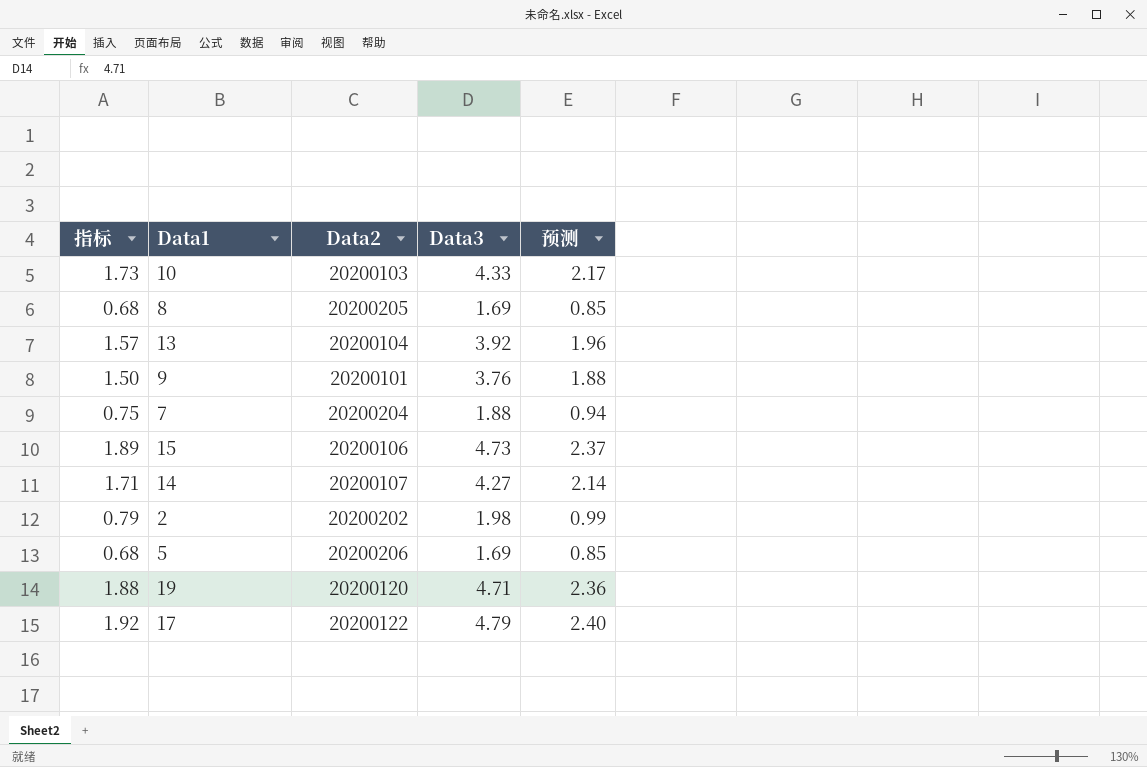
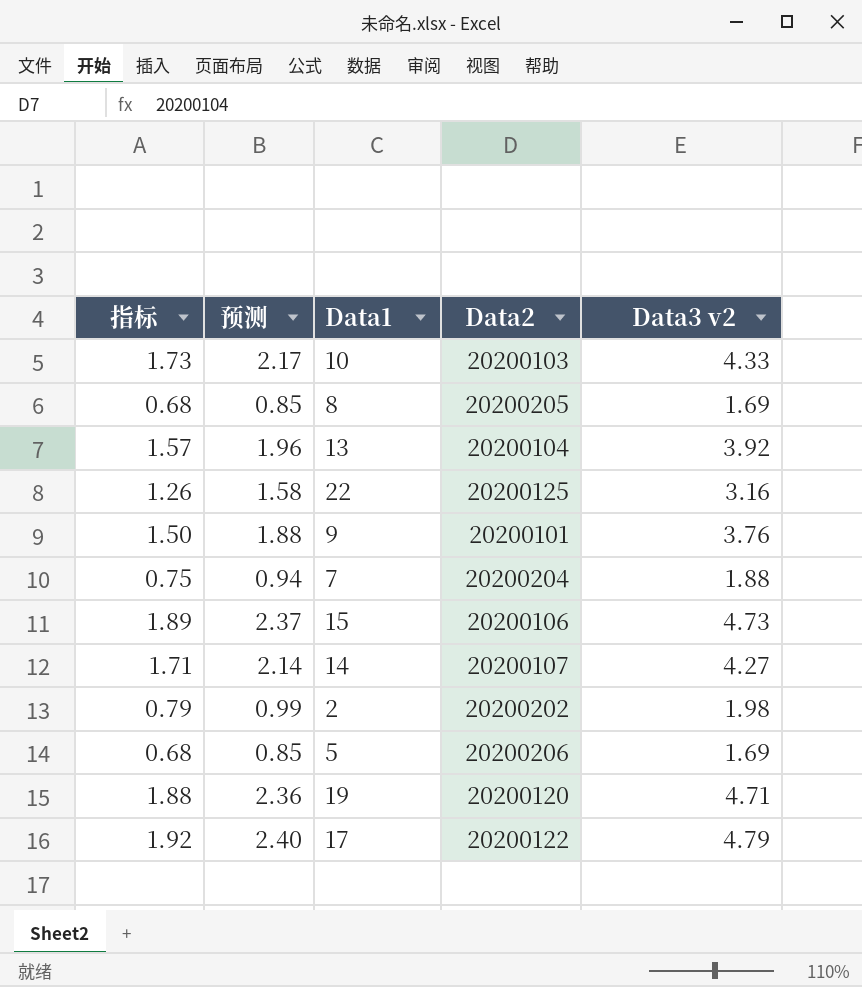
column 预测 | position: 5 -> 2
column name: Data3 -> Data3 v2
row 22: none -> 1.26 | 1.58 | 20200125 | 3.16

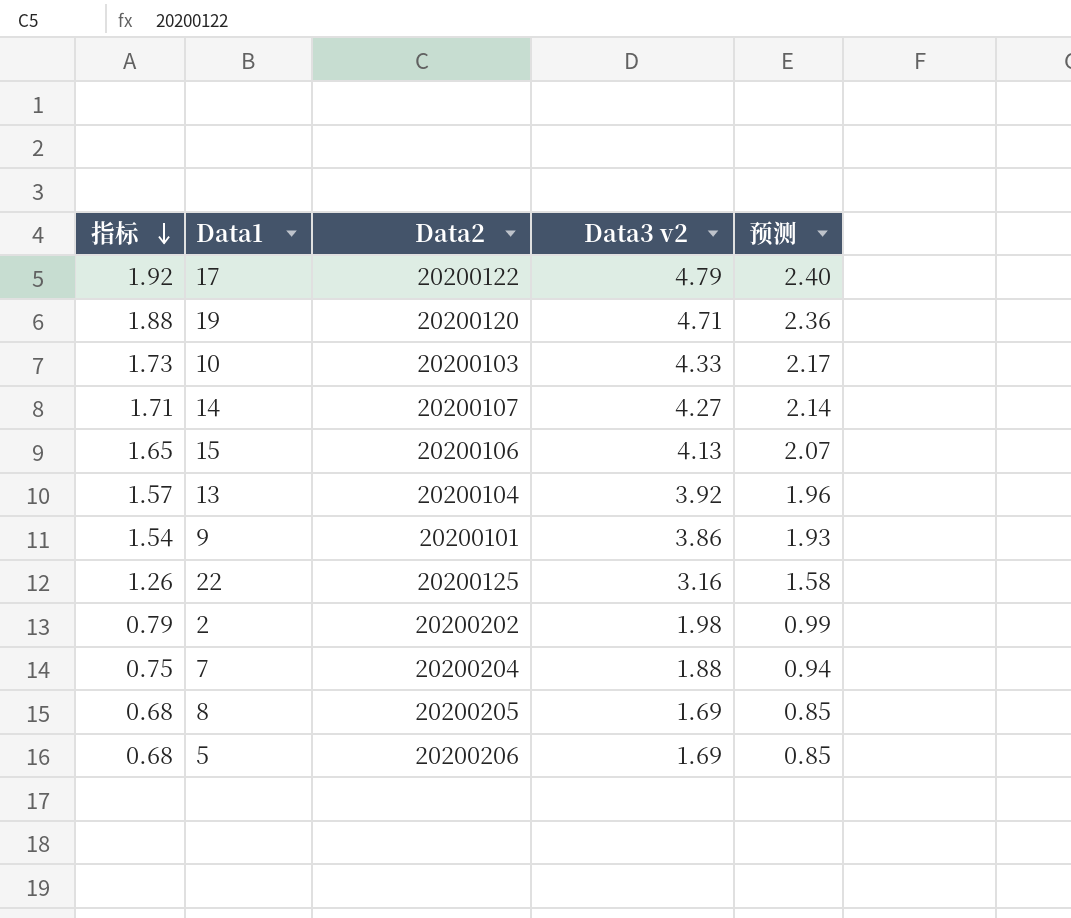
row order: none -> 指标 descending
column 预测 | position: 2 -> 5
15 | 指标: 1.89 -> 1.65
15 | Data3 v2: 4.73 -> 4.13
15 | 预测: 2.37 -> 2.07
9 | 指标: 1.50 -> 1.54
9 | Data3 v2: 3.76 -> 3.86
9 | 预测: 1.88 -> 1.93

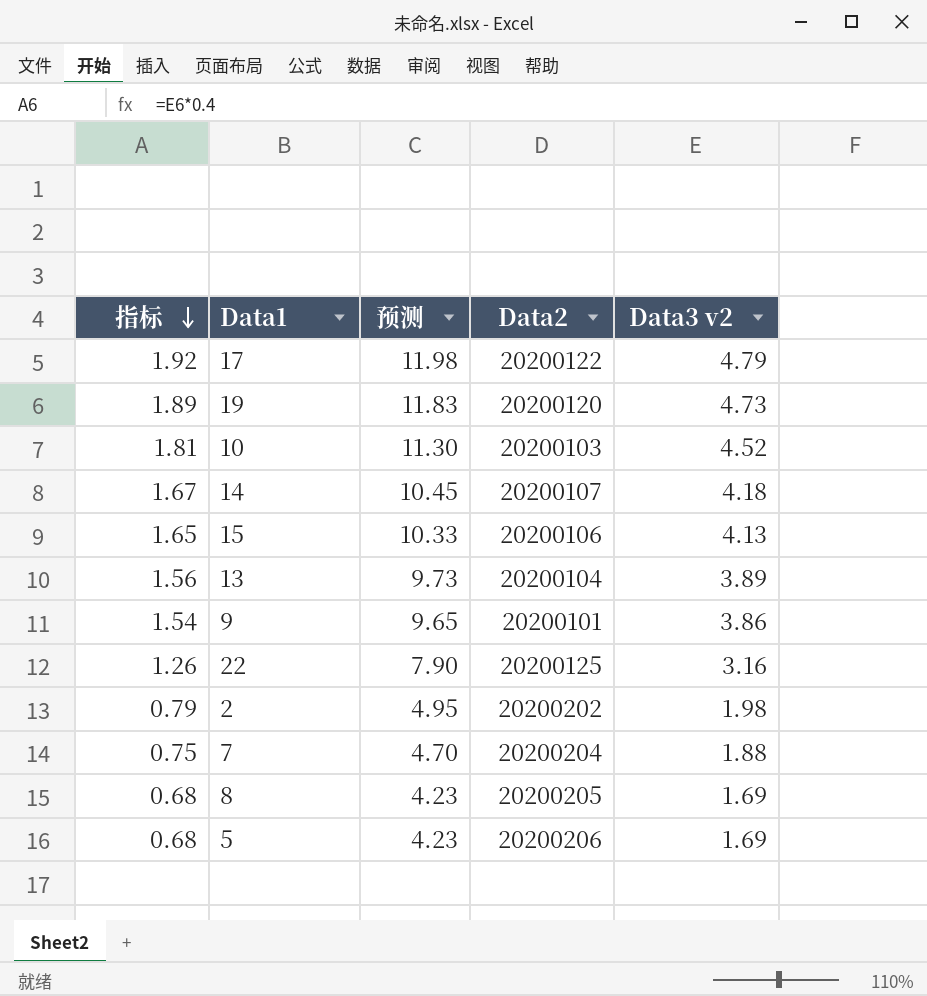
column 预测 | formula: [Data3 v2] * 0.5 -> [Data3 v2] * 2.5
column 预测 | position: 5 -> 3
19 | 指标: 1.88 -> 1.89
19 | Data3 v2: 4.71 -> 4.73
10 | 指标: 1.73 -> 1.81
10 | Data3 v2: 4.33 -> 4.52
14 | 指标: 1.71 -> 1.67
14 | Data3 v2: 4.27 -> 4.18
13 | 指标: 1.57 -> 1.56
13 | Data3 v2: 3.92 -> 3.89

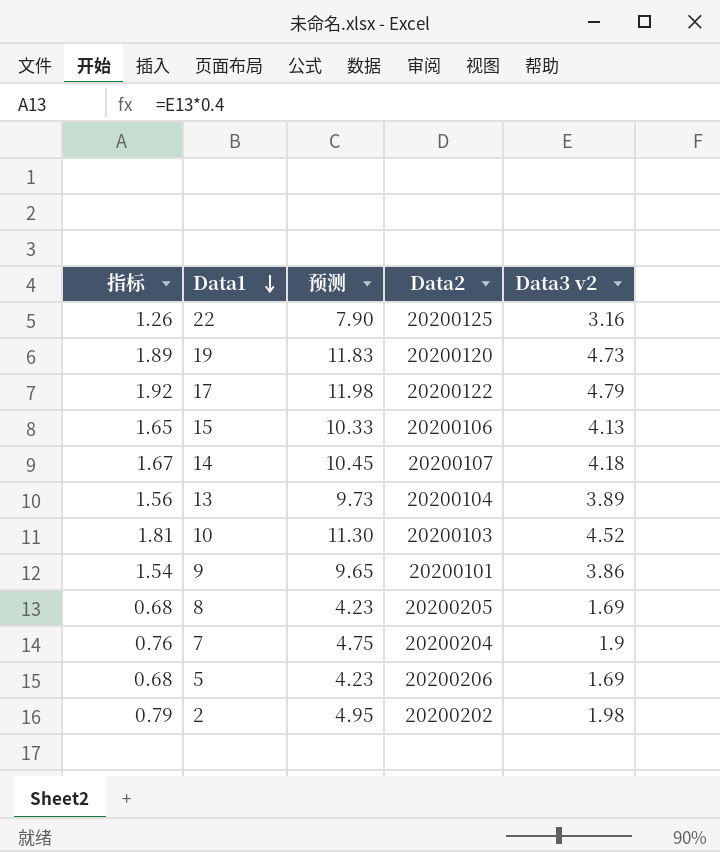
row order: 指标 descending -> Data1 descending
7 | 指标: 0.75 -> 0.76
7 | 预测: 4.70 -> 4.75
7 | Data3 v2: 1.88 -> 1.9

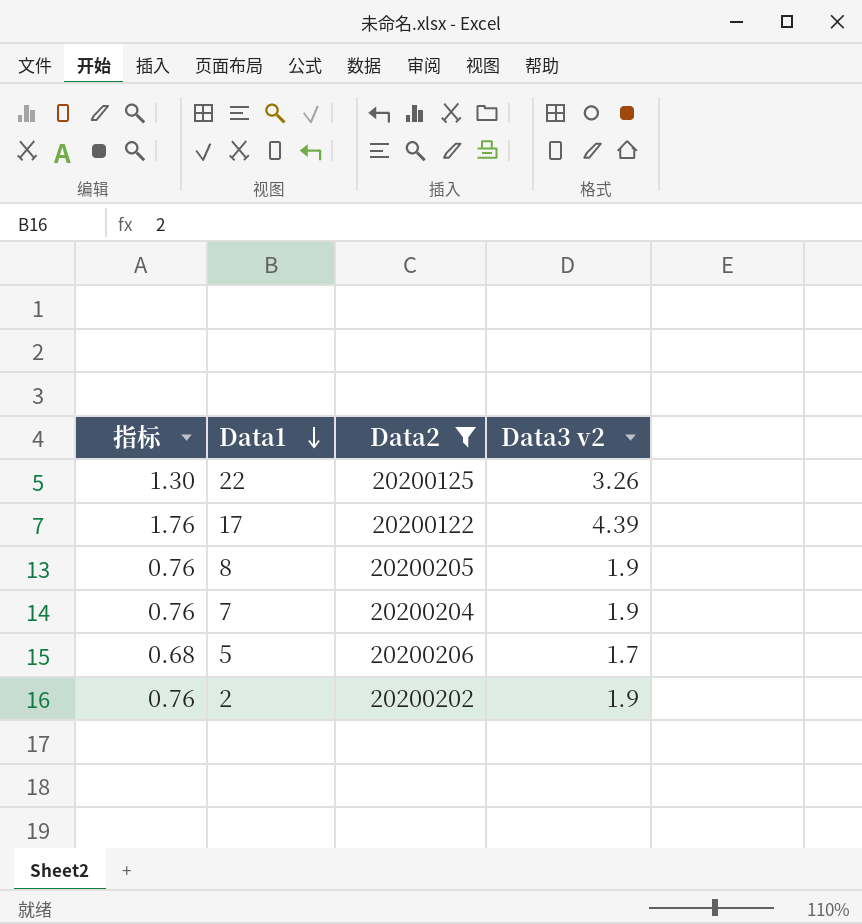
filter: none -> Data2 >= 20200122
column 预测 | formula: [Data3 v2] * 2.5 -> none
22 | 指标: 1.26 -> 1.30
22 | Data3 v2: 3.16 -> 3.26
17 | 指标: 1.92 -> 1.76
17 | Data3 v2: 4.79 -> 4.39
8 | 指标: 0.68 -> 0.76
8 | Data3 v2: 1.69 -> 1.9
5 | Data3 v2: 1.69 -> 1.7
2 | 指标: 0.79 -> 0.76
2 | Data3 v2: 1.98 -> 1.9

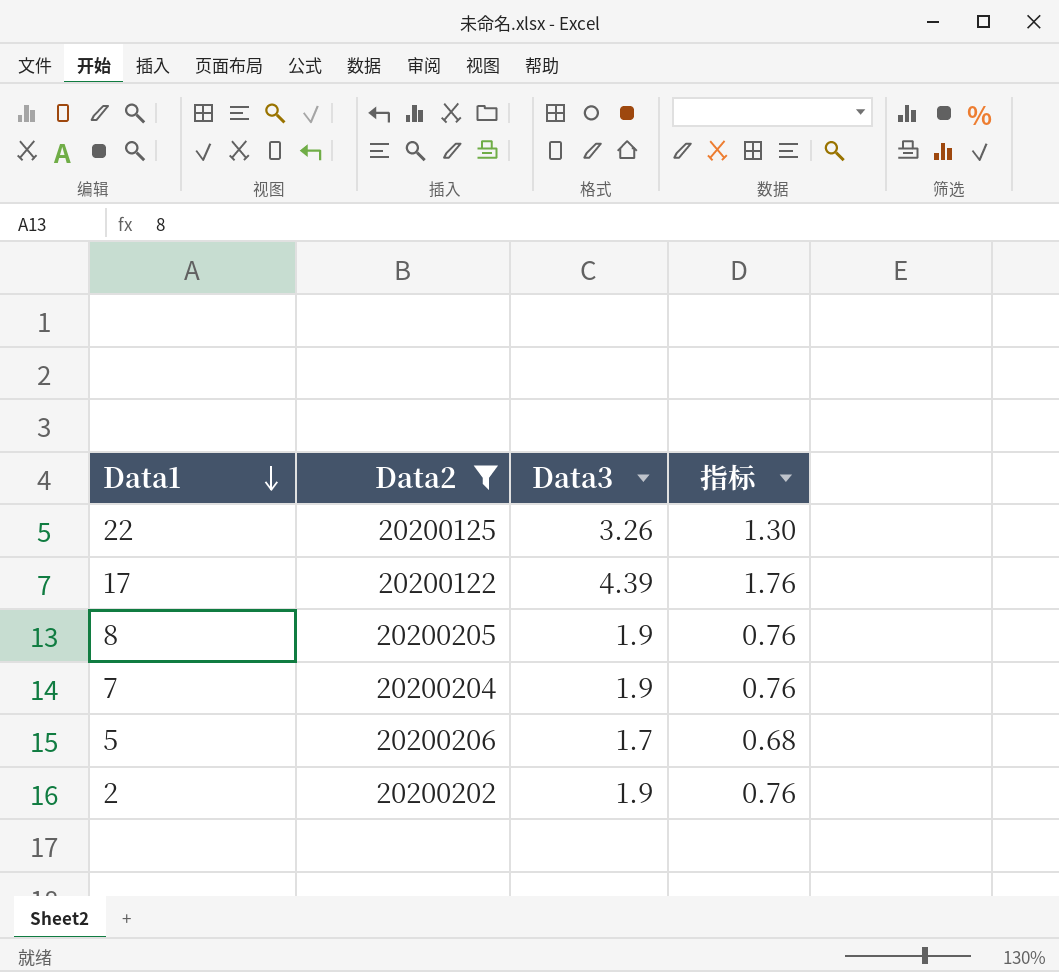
column name: Data3 v2 -> Data3
column 指标 | position: 1 -> 4

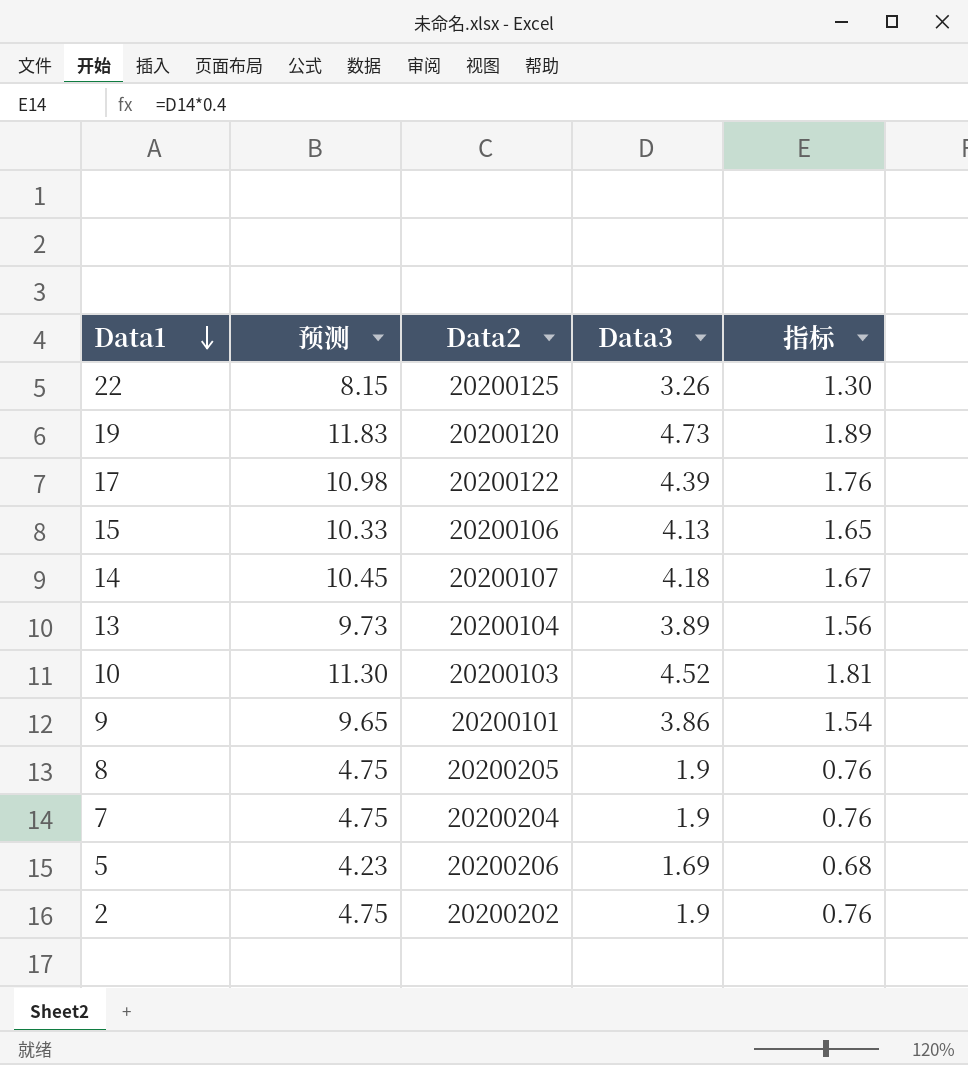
filter: Data2 >= 20200122 -> none
column 预测 | formula: none -> [Data3] * 2.5
5 | Data3: 1.7 -> 1.69

